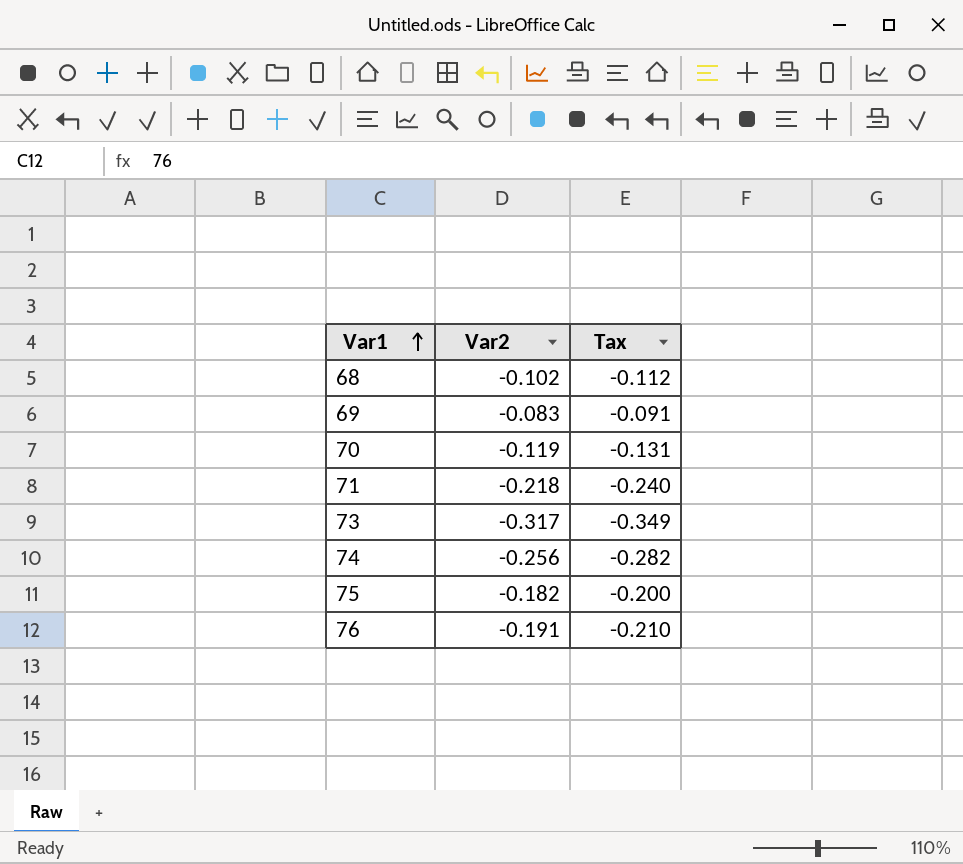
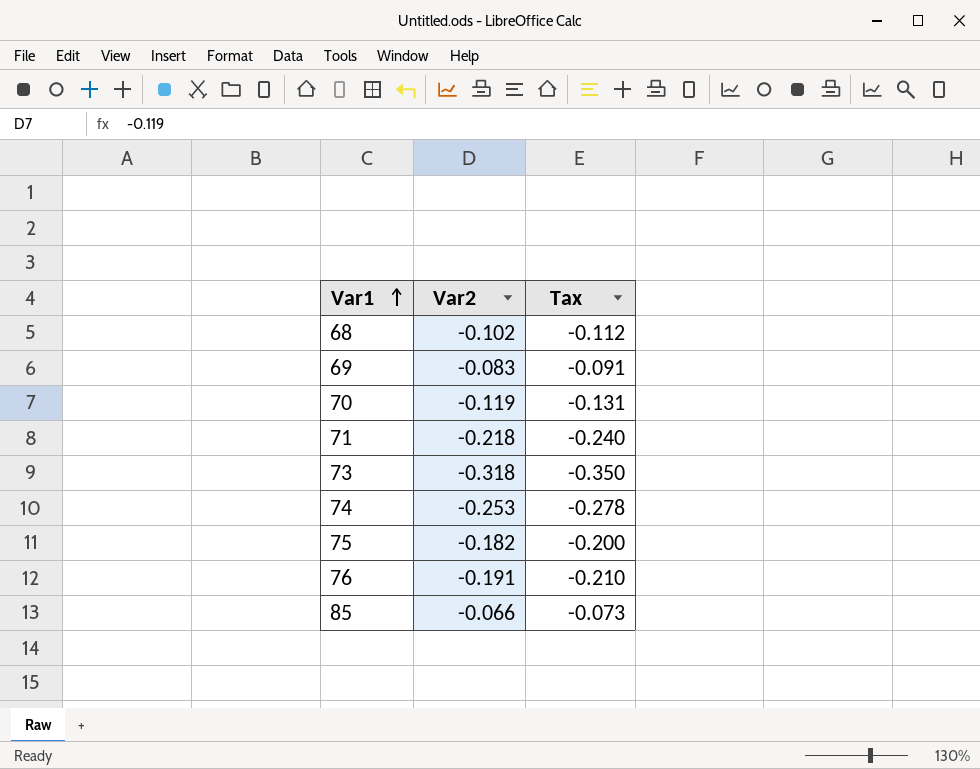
73 | Var2: -0.317 -> -0.318
73 | Tax: -0.349 -> -0.350
74 | Var2: -0.256 -> -0.253
74 | Tax: -0.282 -> -0.278
row 85: none -> -0.066 | -0.073

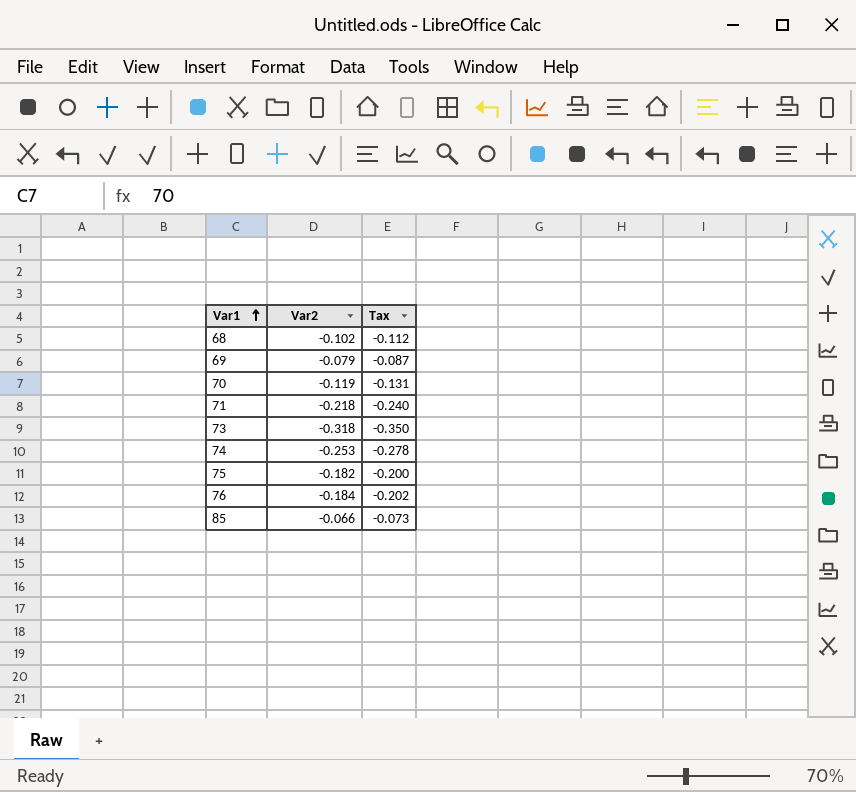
69 | Var2: -0.083 -> -0.079
69 | Tax: -0.091 -> -0.087
76 | Var2: -0.191 -> -0.184
76 | Tax: -0.210 -> -0.202

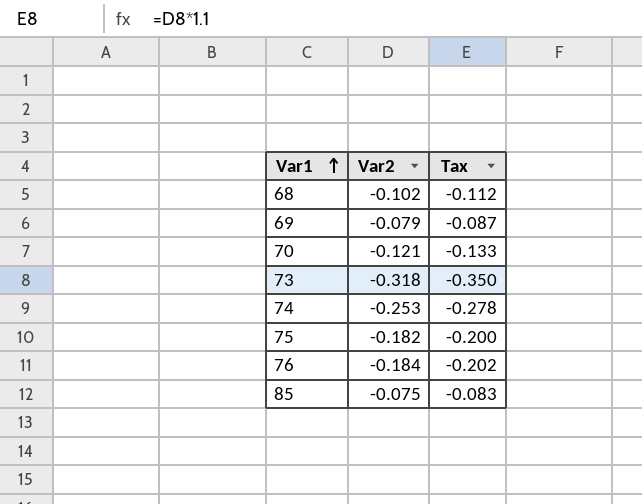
row 71: -0.218 | -0.240 -> none
70 | Var2: -0.119 -> -0.121
70 | Tax: -0.131 -> -0.133
85 | Var2: -0.066 -> -0.075
85 | Tax: -0.073 -> -0.083

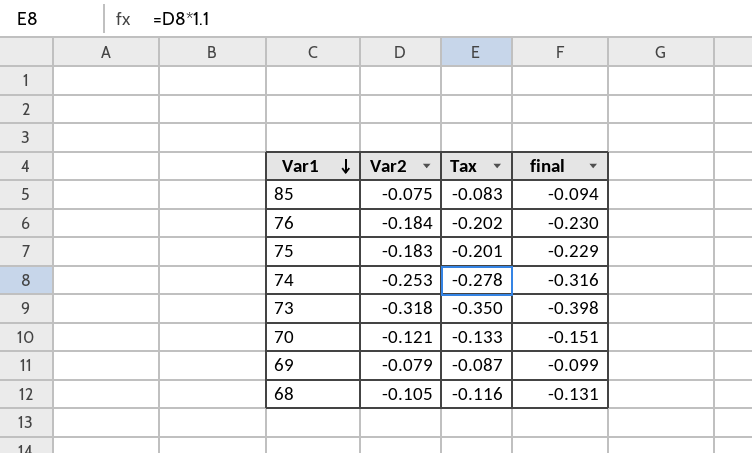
row order: Var1 ascending -> Var1 descending
column final | formula: none -> [Var2] * 1.25
75 | Var2: -0.182 -> -0.183
75 | Tax: -0.200 -> -0.201
68 | Var2: -0.102 -> -0.105
68 | Tax: -0.112 -> -0.116

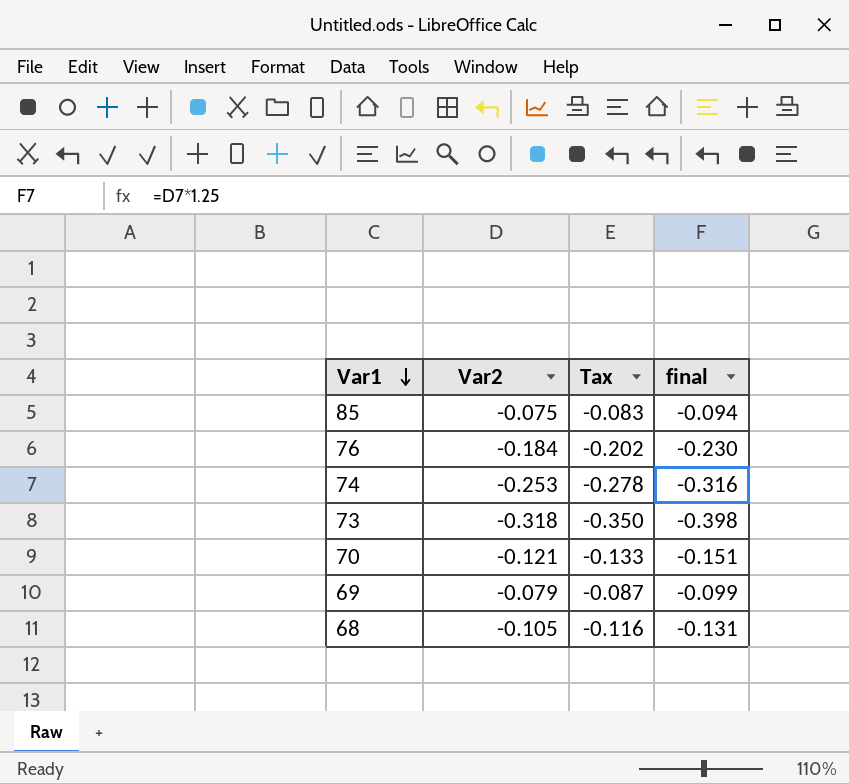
row 75: -0.183 | -0.201 | -0.229 -> none

